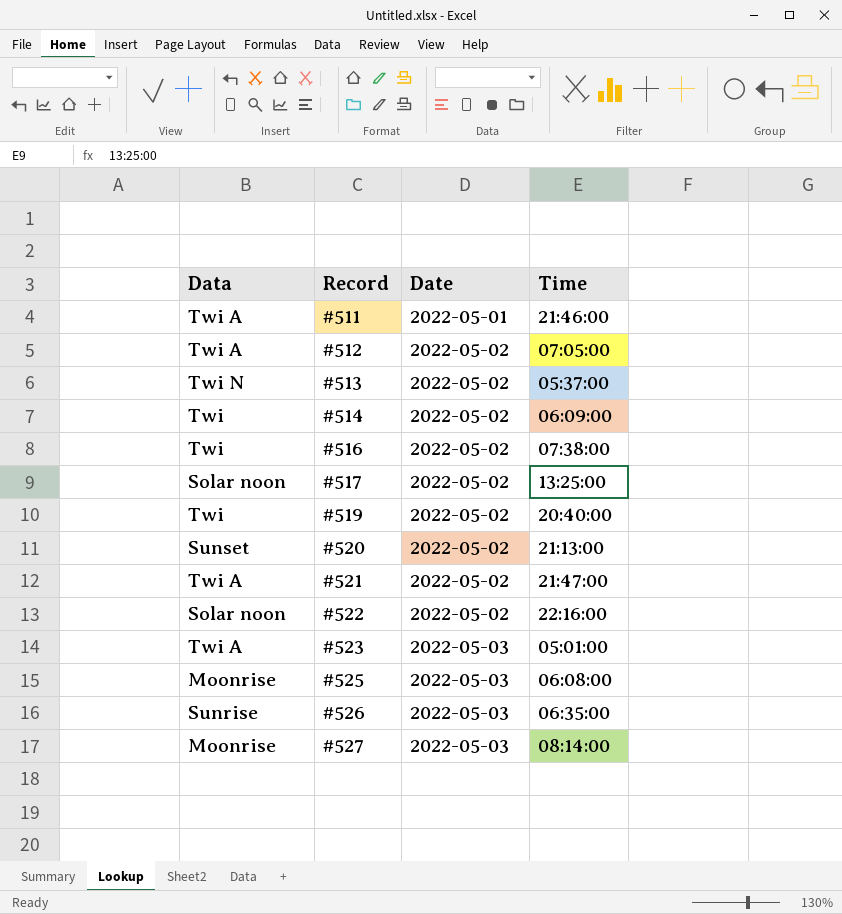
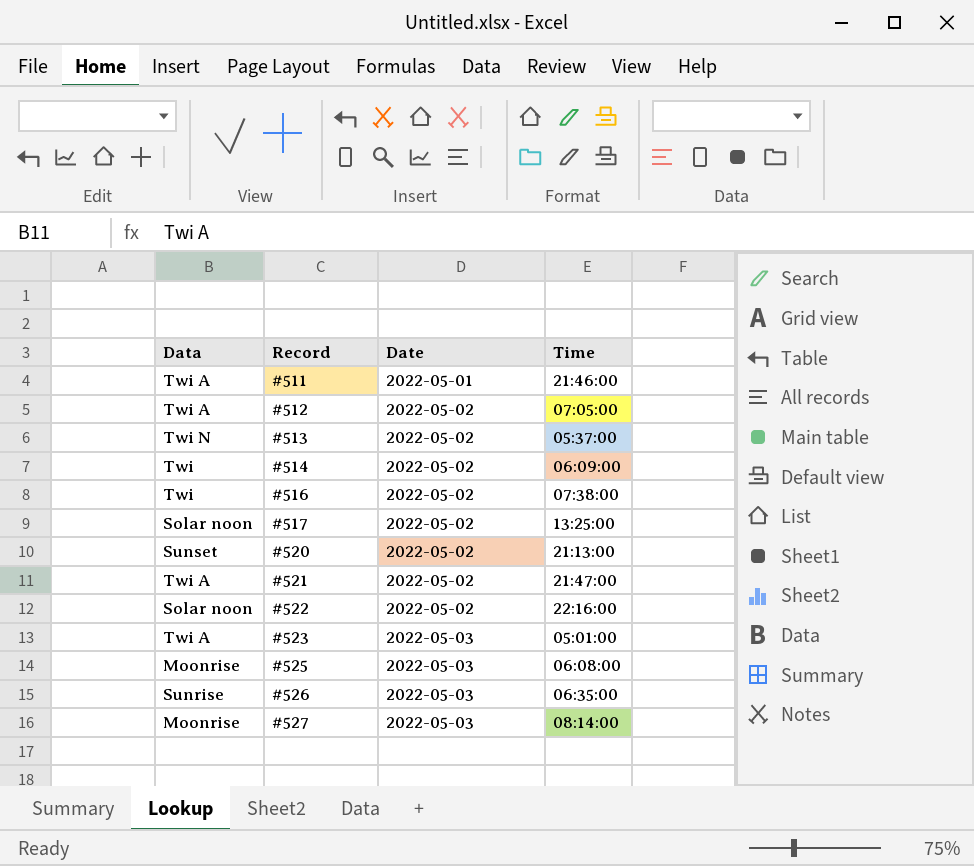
row #519: Twi | 2022-05-02 | 20:40:00 -> none

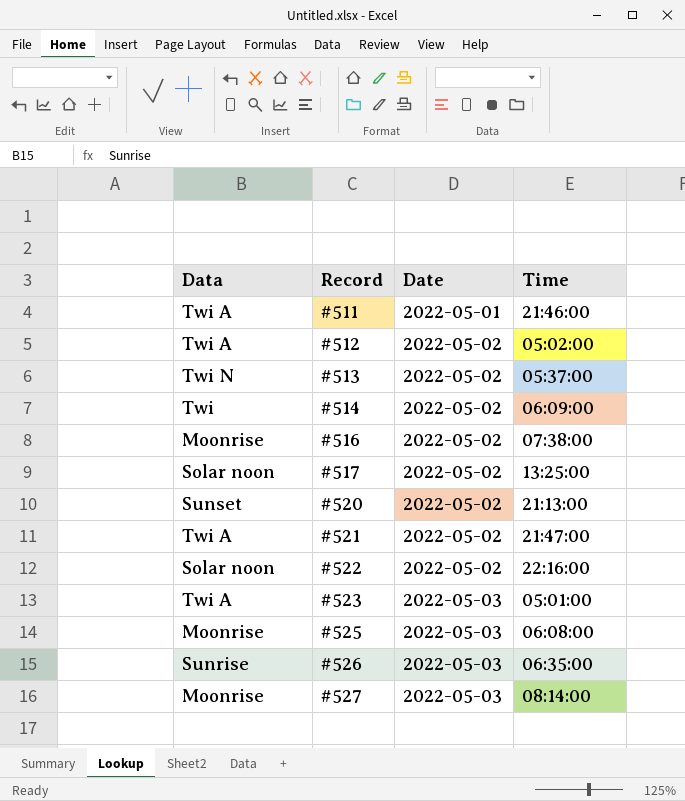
#512 | Time: 07:05:00 -> 05:02:00
#516 | Data: Twi -> Moonrise

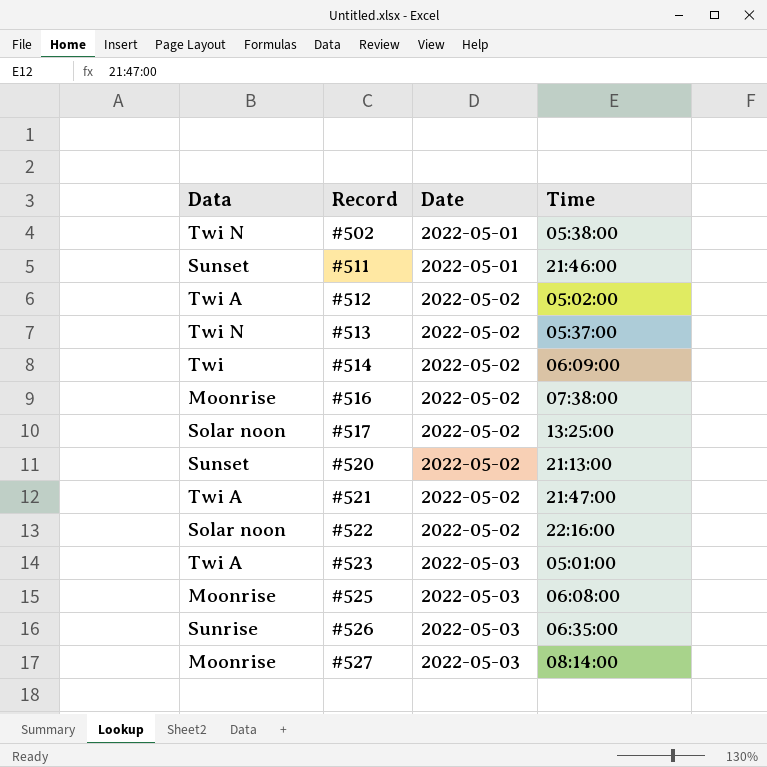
row #502: none -> Twi N | 2022-05-01 | 05:38:00
#511 | Data: Twi A -> Sunset

